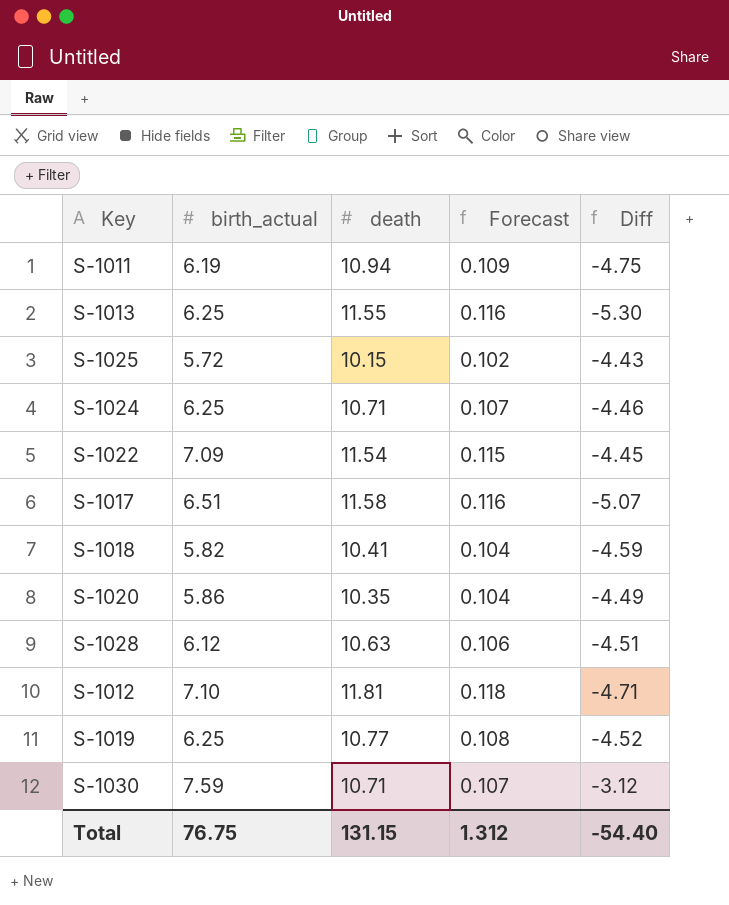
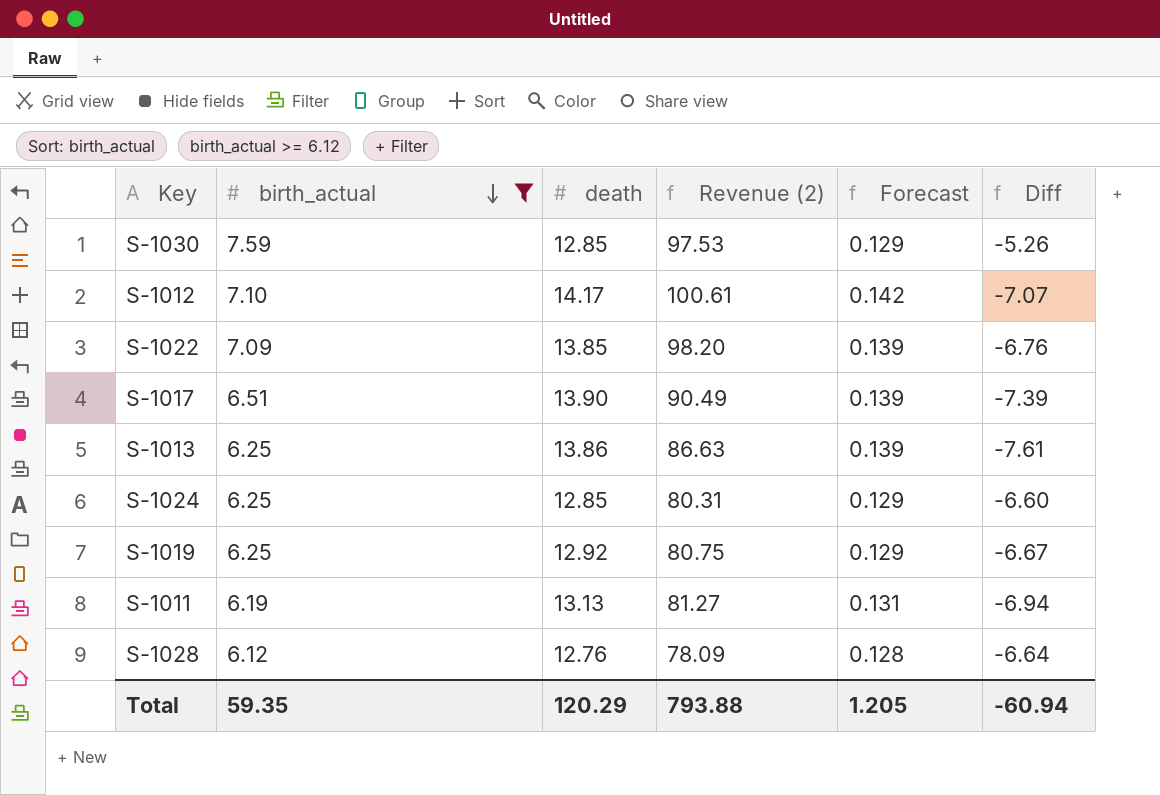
filter: none -> birth_actual >= 6.12
row order: none -> birth_actual descending
column Revenue (2) | formula: none -> [birth_actual] * [death]
S-1030 | death: 10.71 -> 12.85
S-1030 | Forecast: 0.107 -> 0.129
S-1030 | Diff: -3.12 -> -5.26
S-1012 | death: 11.81 -> 14.17
S-1012 | Forecast: 0.118 -> 0.142
S-1012 | Diff: -4.71 -> -7.07
S-1022 | death: 11.54 -> 13.85
S-1022 | Forecast: 0.115 -> 0.139
S-1022 | Diff: -4.45 -> -6.76
S-1017 | death: 11.58 -> 13.90
S-1017 | Forecast: 0.116 -> 0.139
S-1017 | Diff: -5.07 -> -7.39
S-1013 | death: 11.55 -> 13.86
S-1013 | Forecast: 0.116 -> 0.139
S-1013 | Diff: -5.30 -> -7.61
S-1024 | death: 10.71 -> 12.85
S-1024 | Forecast: 0.107 -> 0.129
S-1024 | Diff: -4.46 -> -6.60
S-1019 | death: 10.77 -> 12.92
S-1019 | Forecast: 0.108 -> 0.129
S-1019 | Diff: -4.52 -> -6.67
S-1011 | death: 10.94 -> 13.13
S-1011 | Forecast: 0.109 -> 0.131
S-1011 | Diff: -4.75 -> -6.94
S-1028 | death: 10.63 -> 12.76
S-1028 | Forecast: 0.106 -> 0.128
S-1028 | Diff: -4.51 -> -6.64
Total | birth_actual: 76.75 -> 59.35
Total | death: 131.15 -> 120.29
Total | Forecast: 1.312 -> 1.205
Total | Diff: -54.40 -> -60.94

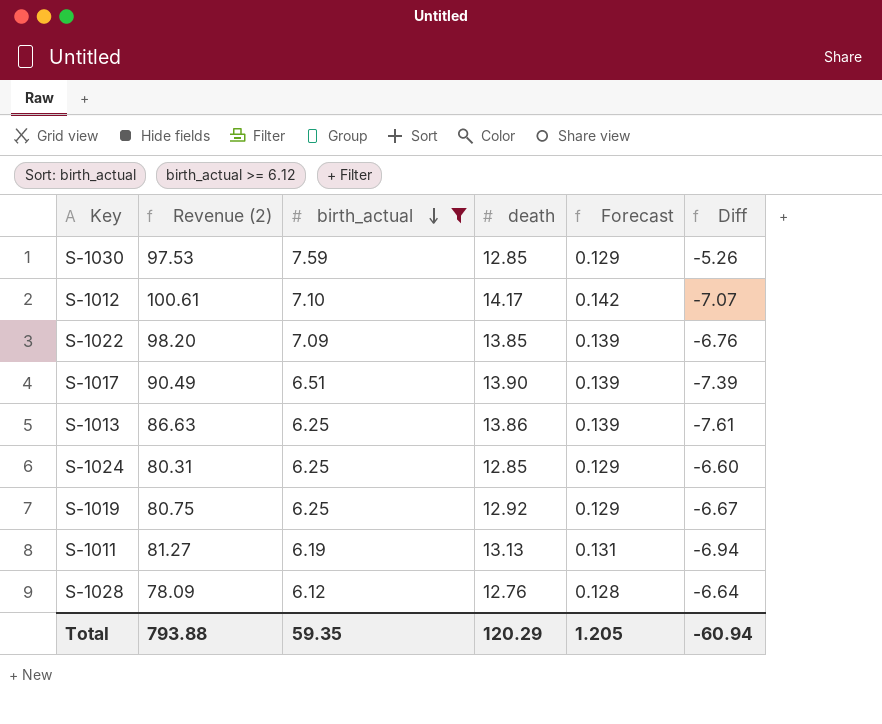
column Revenue (2) | position: 4 -> 2

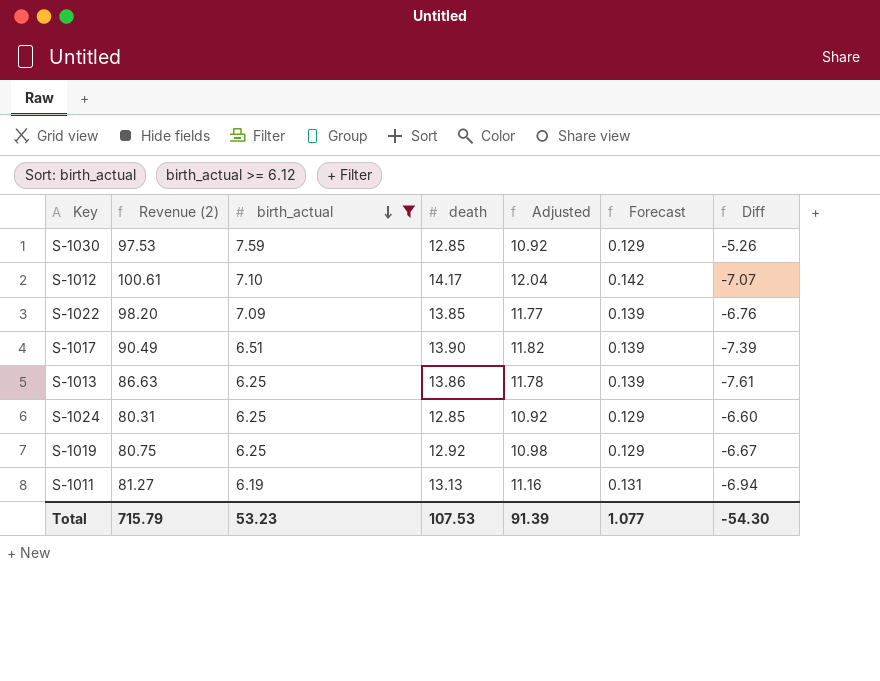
column Adjusted | formula: none -> [death] * 0.85
row S-1028: 78.09 | 6.12 | 12.76 | 0.128 | -6.64 -> none
Total | Revenue (2): 793.88 -> 715.79
Total | birth_actual: 59.35 -> 53.23
Total | death: 120.29 -> 107.53
Total | Forecast: 1.205 -> 1.077
Total | Diff: -60.94 -> -54.30

